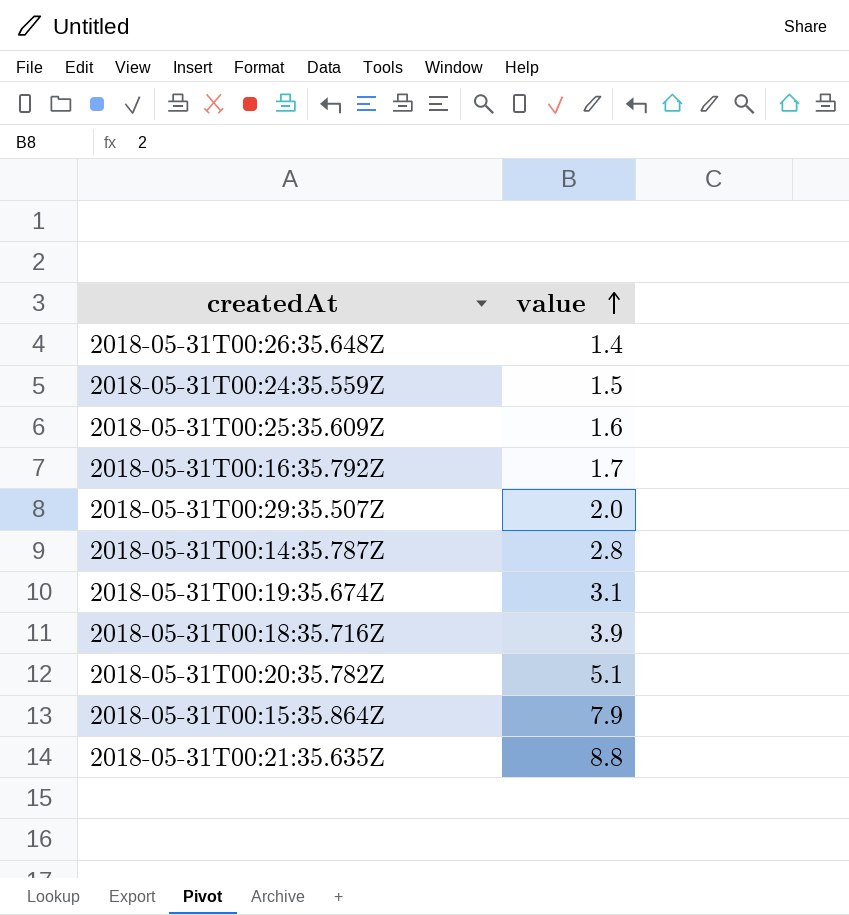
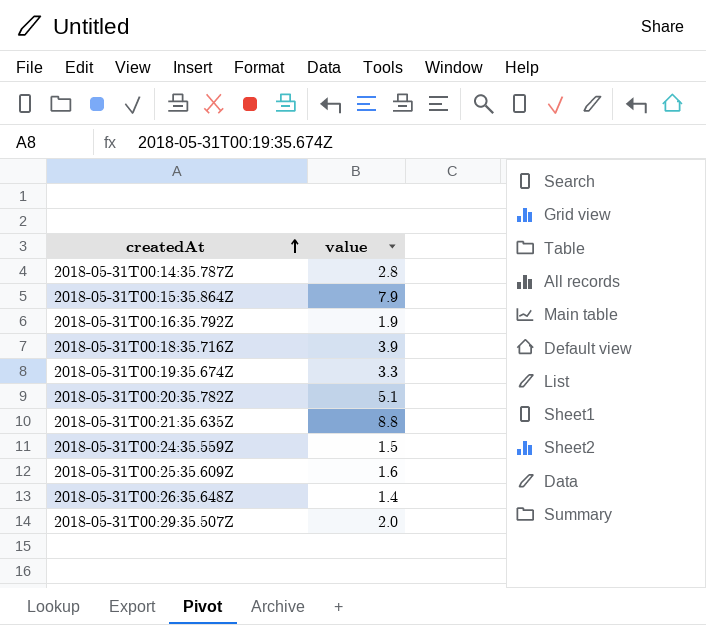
row order: value ascending -> createdAt ascending
2018-05-31T00:16:35.792Z | value: 1.7 -> 1.9
2018-05-31T00:19:35.674Z | value: 3.1 -> 3.3

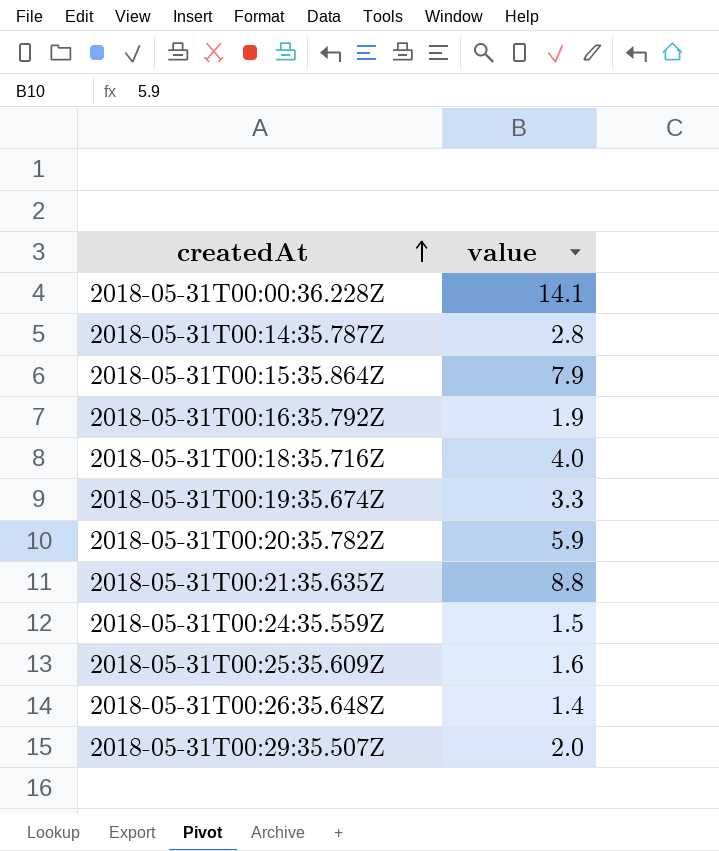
row 2018-05-31T00:00:36.228Z: none -> 14.1
2018-05-31T00:18:35.716Z | value: 3.9 -> 4.0
2018-05-31T00:20:35.782Z | value: 5.1 -> 5.9

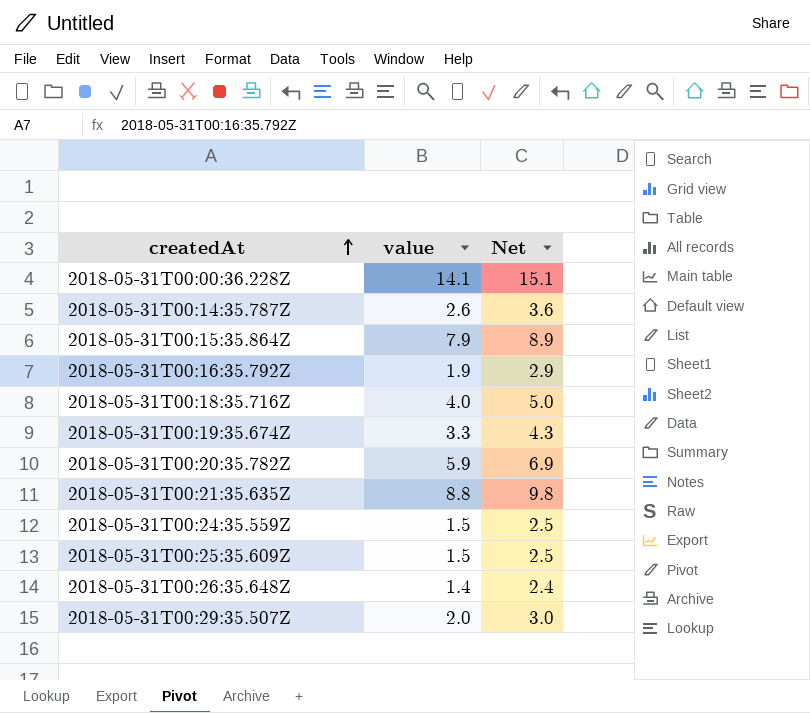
column Net | formula: none -> [value] + 1
2018-05-31T00:14:35.787Z | value: 2.8 -> 2.6
2018-05-31T00:25:35.609Z | value: 1.6 -> 1.5

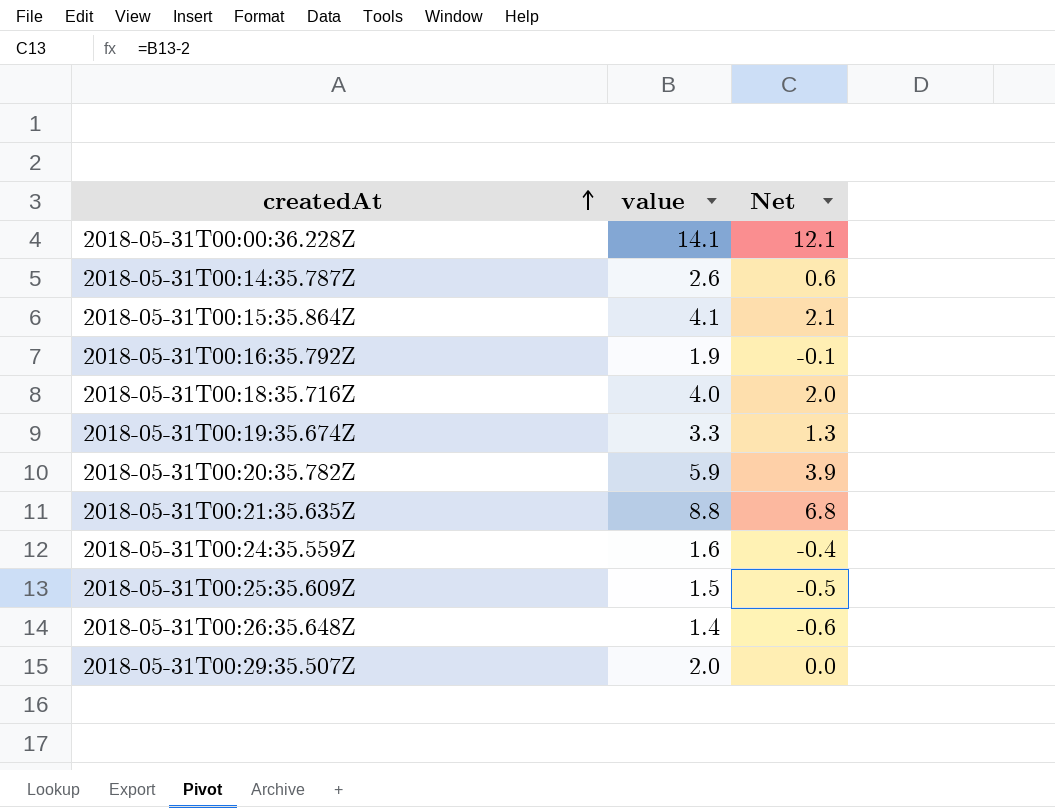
column Net | formula: [value] + 1 -> [value] - 2
2018-05-31T00:15:35.864Z | value: 7.9 -> 4.1
2018-05-31T00:24:35.559Z | value: 1.5 -> 1.6

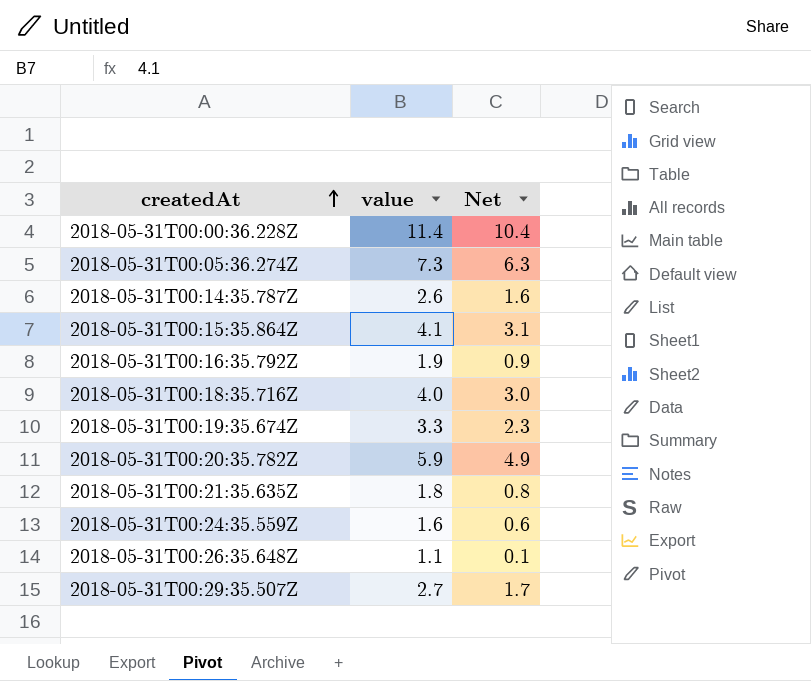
column Net | formula: [value] - 2 -> [value] - 1
row 2018-05-31T00:25:35.609Z: 1.5 | -0.5 -> none
2018-05-31T00:00:36.228Z | value: 14.1 -> 11.4
row 2018-05-31T00:05:36.274Z: none -> 7.3 | 6.3
2018-05-31T00:21:35.635Z | value: 8.8 -> 1.8
2018-05-31T00:26:35.648Z | value: 1.4 -> 1.1
2018-05-31T00:29:35.507Z | value: 2.0 -> 2.7

